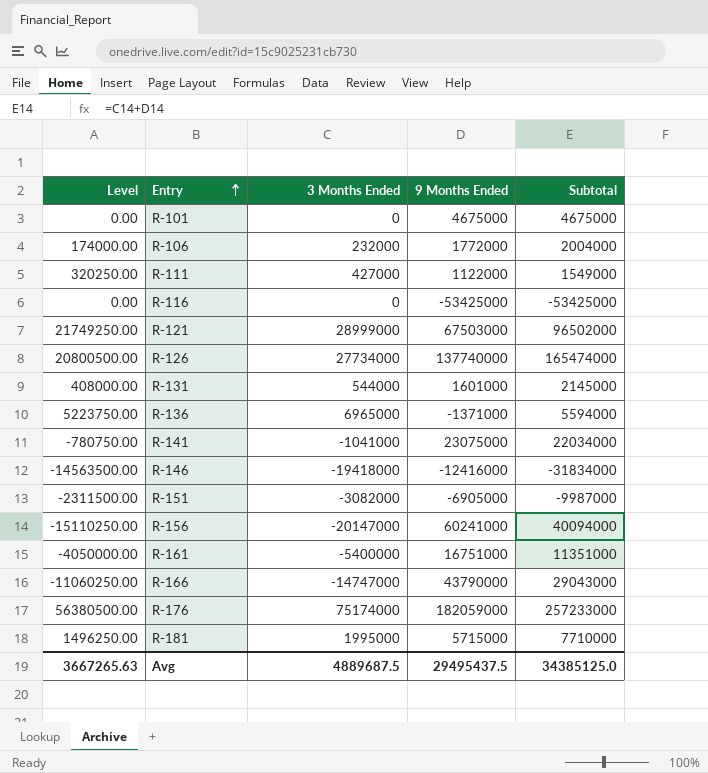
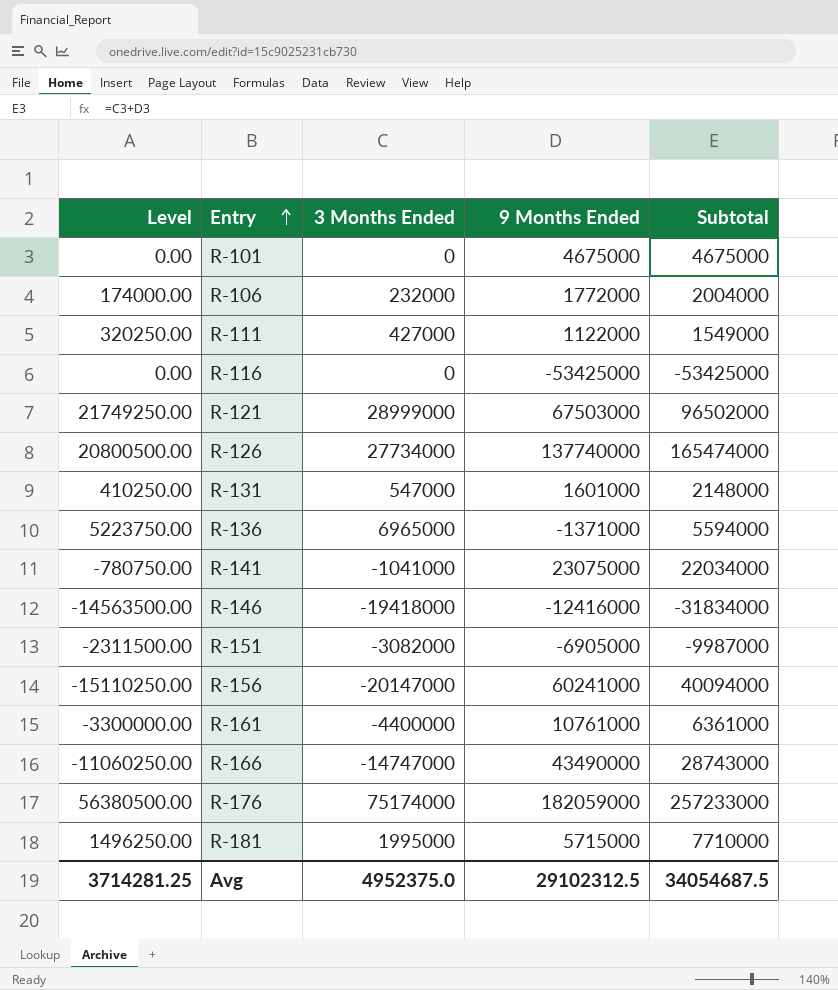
R-131 | Level: 408000.00 -> 410250.00
R-131 | 3 Months Ended: 544000 -> 547000
R-131 | Subtotal: 2145000 -> 2148000
R-161 | Level: -4050000.00 -> -3300000.00
R-161 | 3 Months Ended: -5400000 -> -4400000
R-161 | 9 Months Ended: 16751000 -> 10761000
R-161 | Subtotal: 11351000 -> 6361000
R-166 | 9 Months Ended: 43790000 -> 43490000
R-166 | Subtotal: 29043000 -> 28743000
Avg | Level: 3667265.63 -> 3714281.25
Avg | 3 Months Ended: 4889687.5 -> 4952375.0
Avg | 9 Months Ended: 29495437.5 -> 29102312.5
Avg | Subtotal: 34385125.0 -> 34054687.5

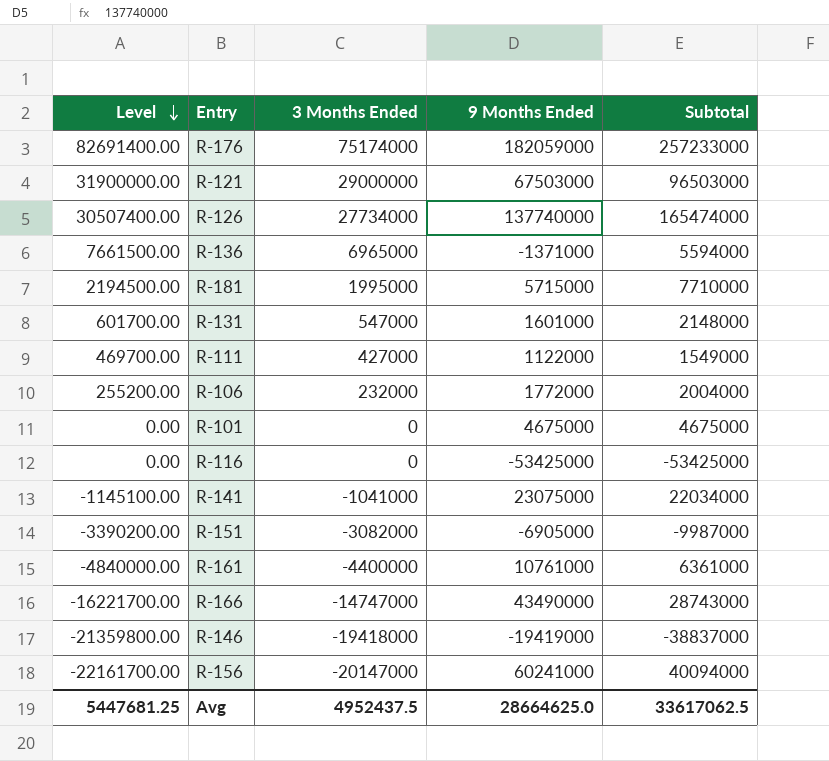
row order: Entry ascending -> Level descending
column Level | formula: [3 Months Ended] * 0.75 -> [3 Months Ended] * 1.1
R-121 | 3 Months Ended: 28999000 -> 29000000
R-121 | Subtotal: 96502000 -> 96503000
R-146 | 9 Months Ended: -12416000 -> -19419000
R-146 | Subtotal: -31834000 -> -38837000
Avg | Level: 3714281.25 -> 5447681.25
Avg | 3 Months Ended: 4952375.0 -> 4952437.5
Avg | 9 Months Ended: 29102312.5 -> 28664625.0
Avg | Subtotal: 34054687.5 -> 33617062.5

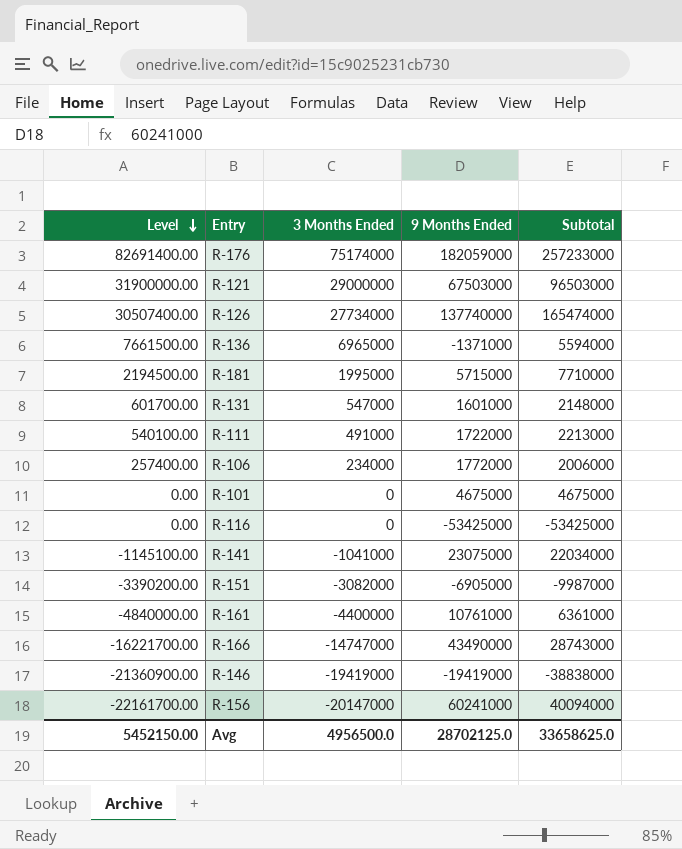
R-111 | Level: 469700.00 -> 540100.00
R-111 | 3 Months Ended: 427000 -> 491000
R-111 | 9 Months Ended: 1122000 -> 1722000
R-111 | Subtotal: 1549000 -> 2213000
R-106 | Level: 255200.00 -> 257400.00
R-106 | 3 Months Ended: 232000 -> 234000
R-106 | Subtotal: 2004000 -> 2006000
R-146 | Level: -21359800.00 -> -21360900.00
R-146 | 3 Months Ended: -19418000 -> -19419000
R-146 | Subtotal: -38837000 -> -38838000
Avg | Level: 5447681.25 -> 5452150.00
Avg | 3 Months Ended: 4952437.5 -> 4956500.0
Avg | 9 Months Ended: 28664625.0 -> 28702125.0
Avg | Subtotal: 33617062.5 -> 33658625.0

